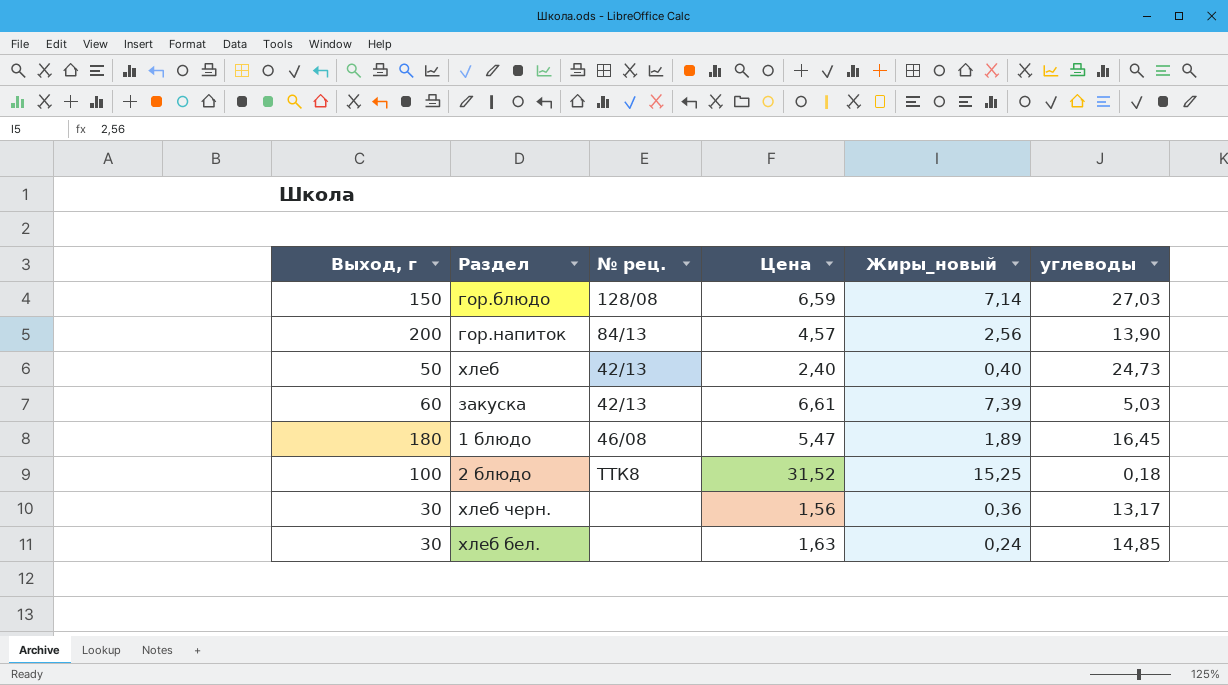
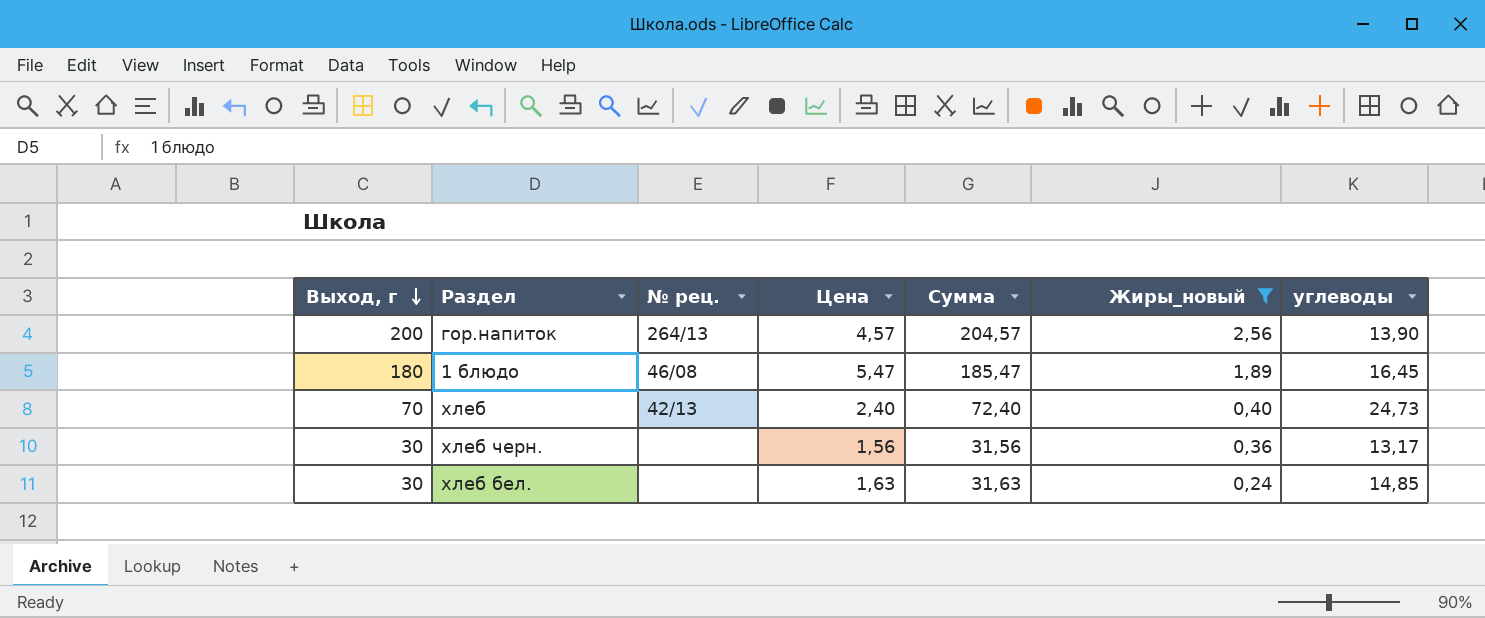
filter: none -> Жиры_новый <= 2,56
row order: none -> Выход, г descending
column Сумма | formula: none -> [Выход, г] + [Цена]
гор.напиток | № рец.: 84/13 -> 264/13
хлеб | Выход, г: 50 -> 70

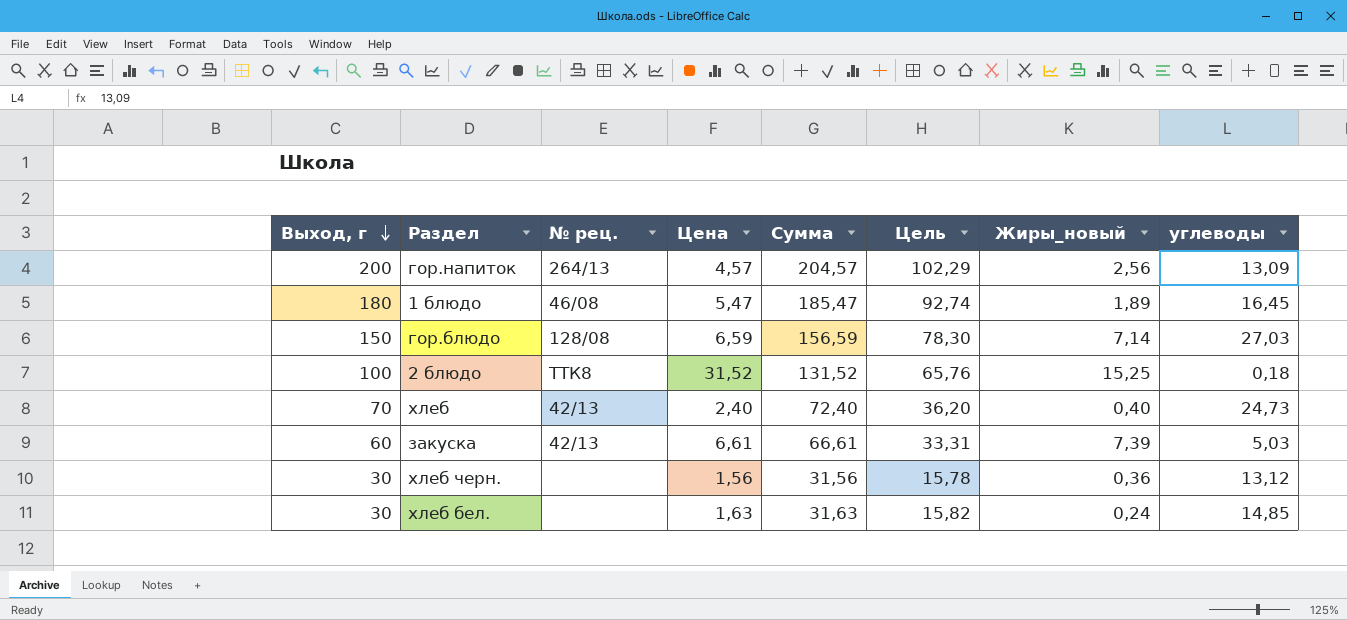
filter: Жиры_новый <= 2,56 -> none
column Цель | formula: none -> [Сумма] * 0,5
гор.напиток | углеводы: 13,90 -> 13,09
хлеб черн. | углеводы: 13,17 -> 13,12

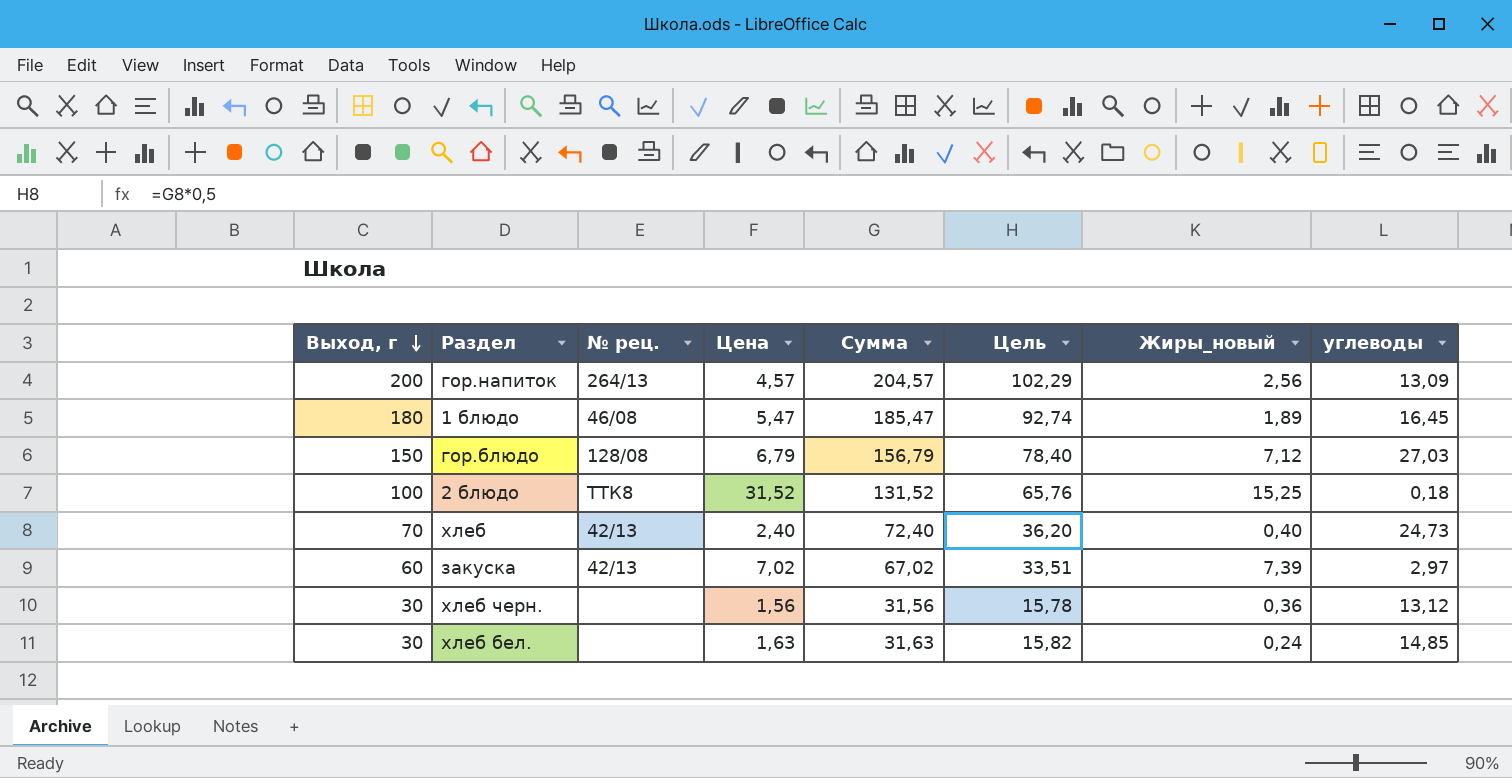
гор.блюдо | Цена: 6,59 -> 6,79
гор.блюдо | Сумма: 156,59 -> 156,79
гор.блюдо | Цель: 78,30 -> 78,40
гор.блюдо | Жиры_новый: 7,14 -> 7,12
закуска | Цена: 6,61 -> 7,02
закуска | Сумма: 66,61 -> 67,02
закуска | Цель: 33,31 -> 33,51
закуска | углеводы: 5,03 -> 2,97

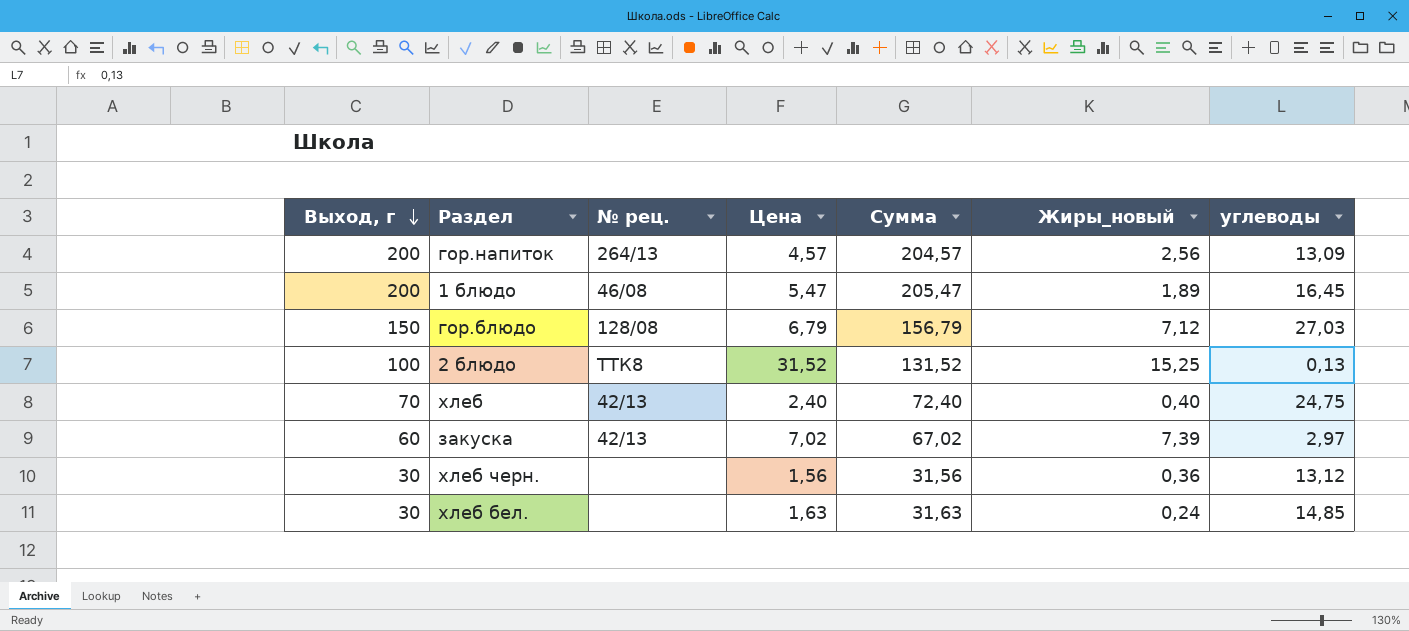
column Цель | formula: [Сумма] * 0,5 -> none
1 блюдо | Выход, г: 180 -> 200
1 блюдо | Сумма: 185,47 -> 205,47
2 блюдо | углеводы: 0,18 -> 0,13
хлеб | углеводы: 24,73 -> 24,75

